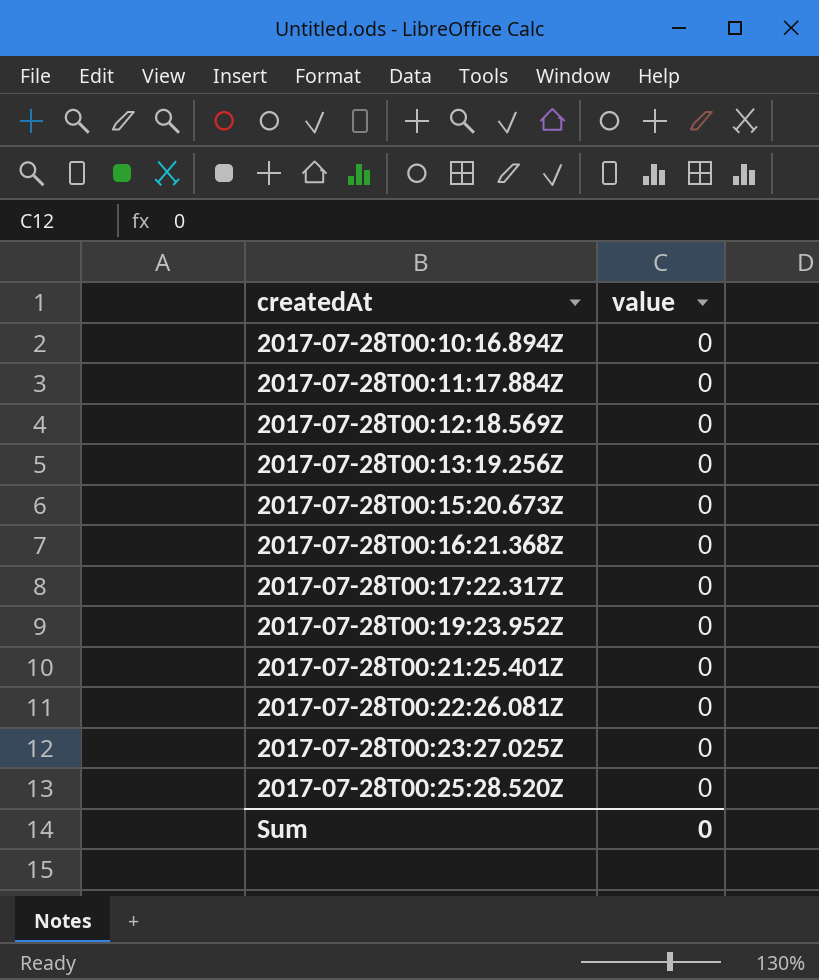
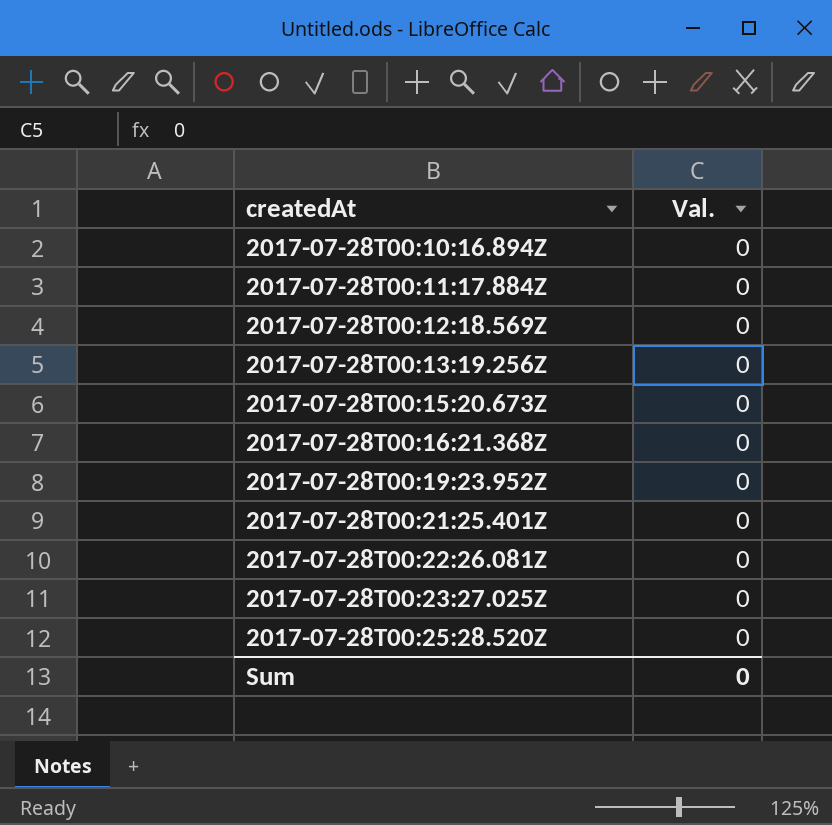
column name: value -> Val.
row 2017-07-28T00:17:22.317Z: 0 -> none

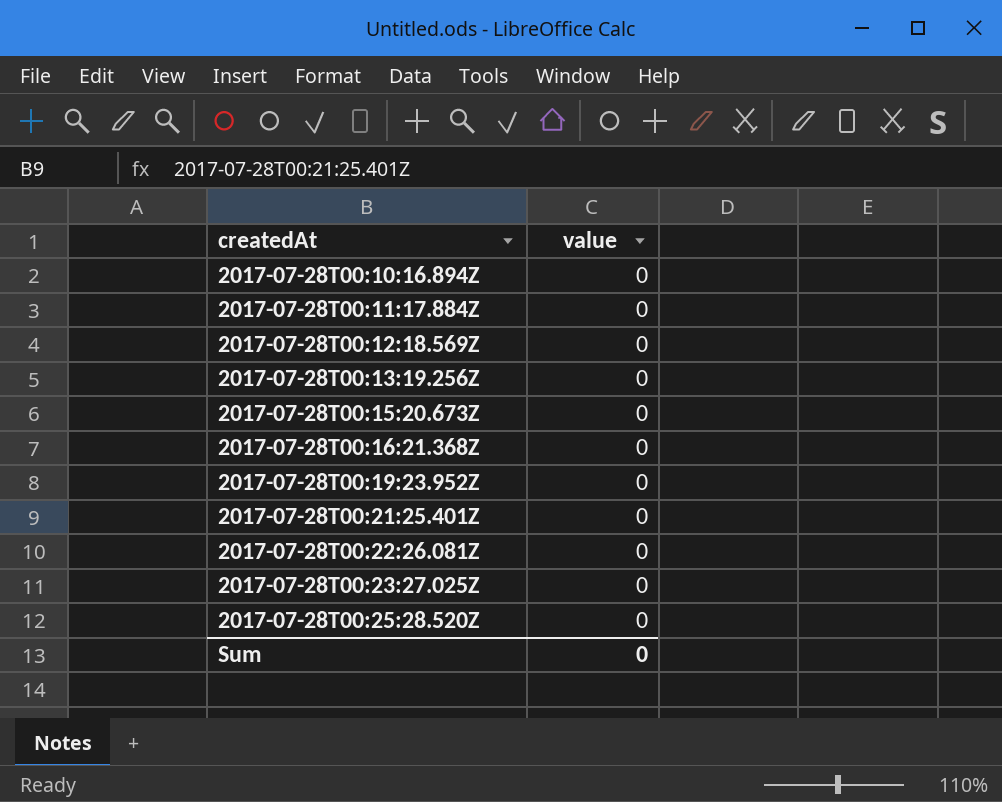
column name: Val. -> value

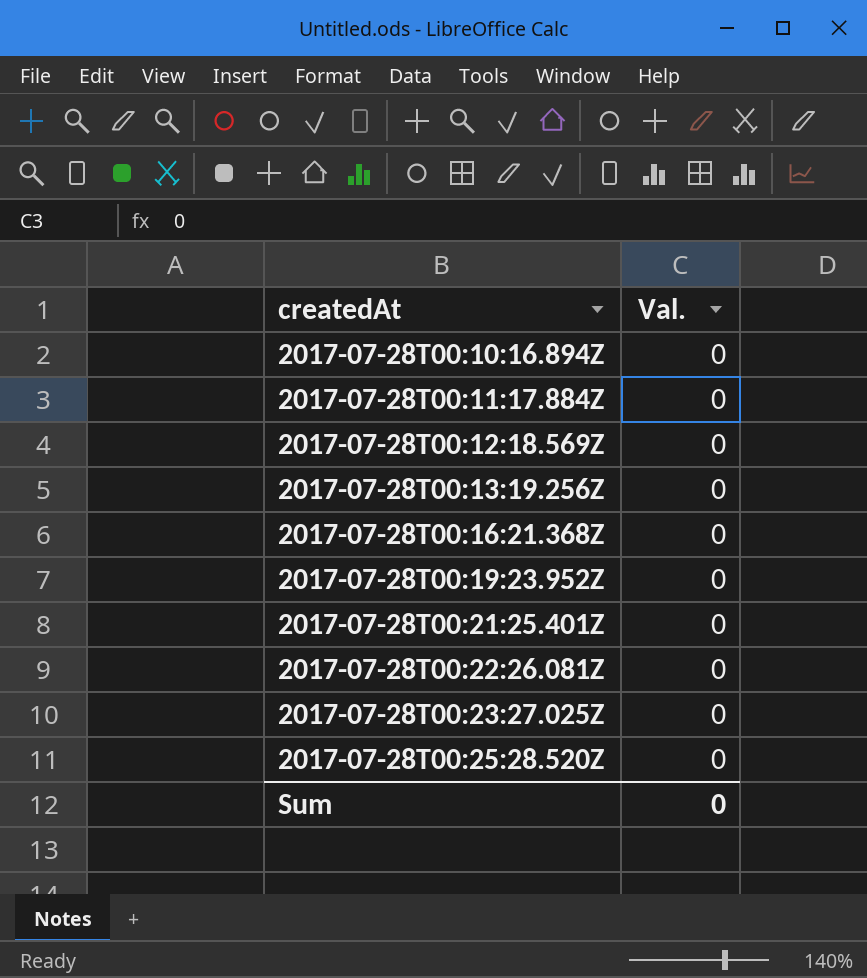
column name: value -> Val.
row 2017-07-28T00:15:20.673Z: 0 -> none

